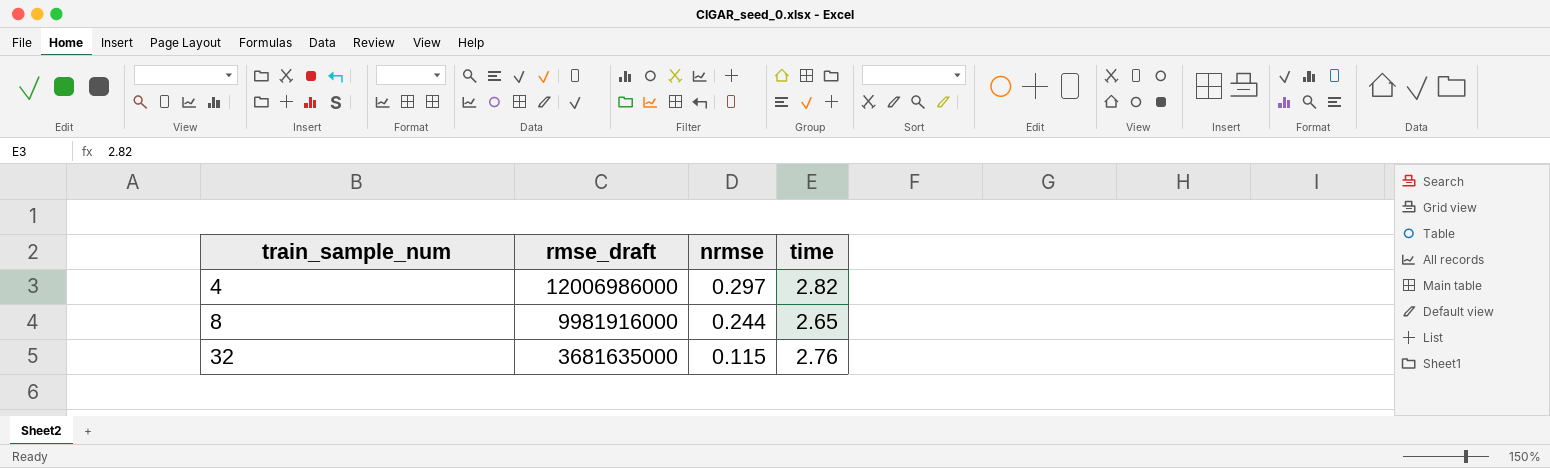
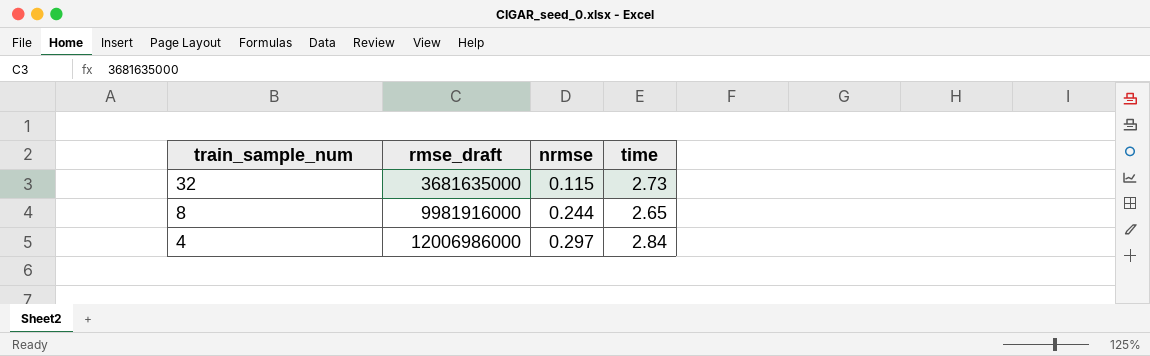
row order: train_sample_num ascending -> train_sample_num descending
32 | time: 2.76 -> 2.73
4 | time: 2.82 -> 2.84

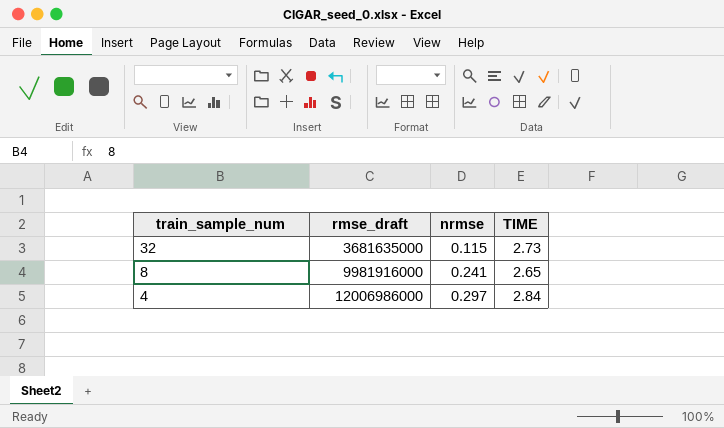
column name: time -> TIME
8 | nrmse: 0.244 -> 0.241

